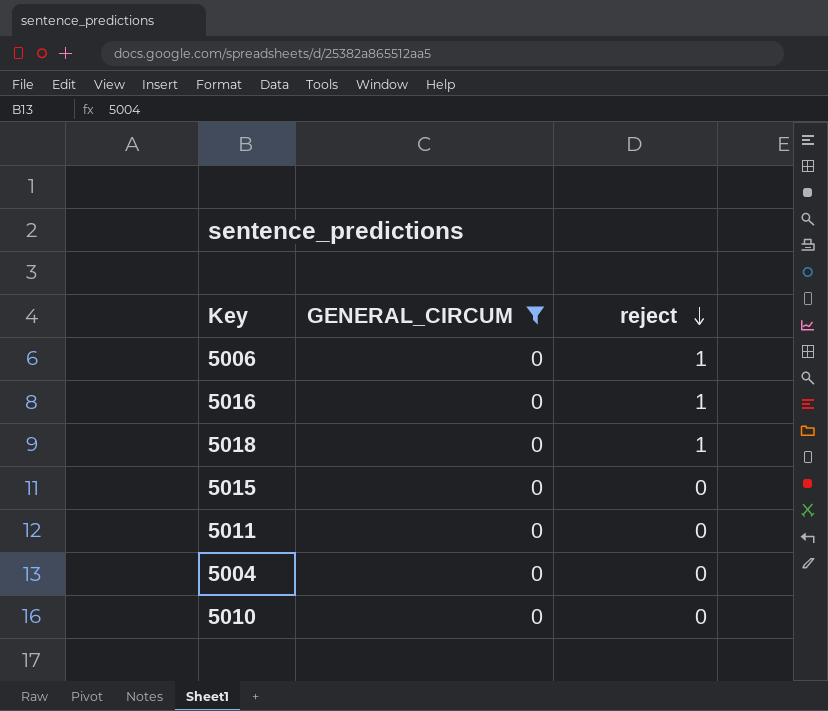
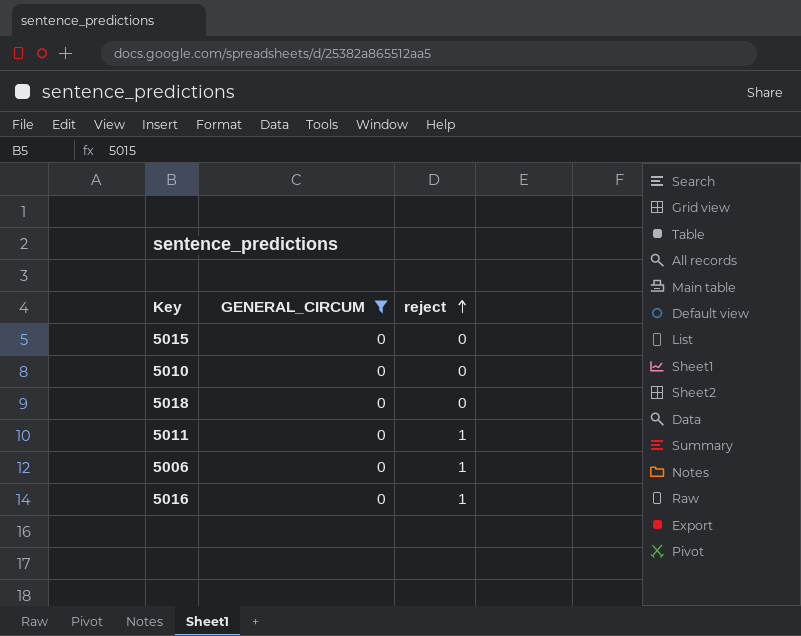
row order: reject descending -> reject ascending
row 5004: 0 | 0 -> none
5018 | reject: 1 -> 0
5011 | reject: 0 -> 1

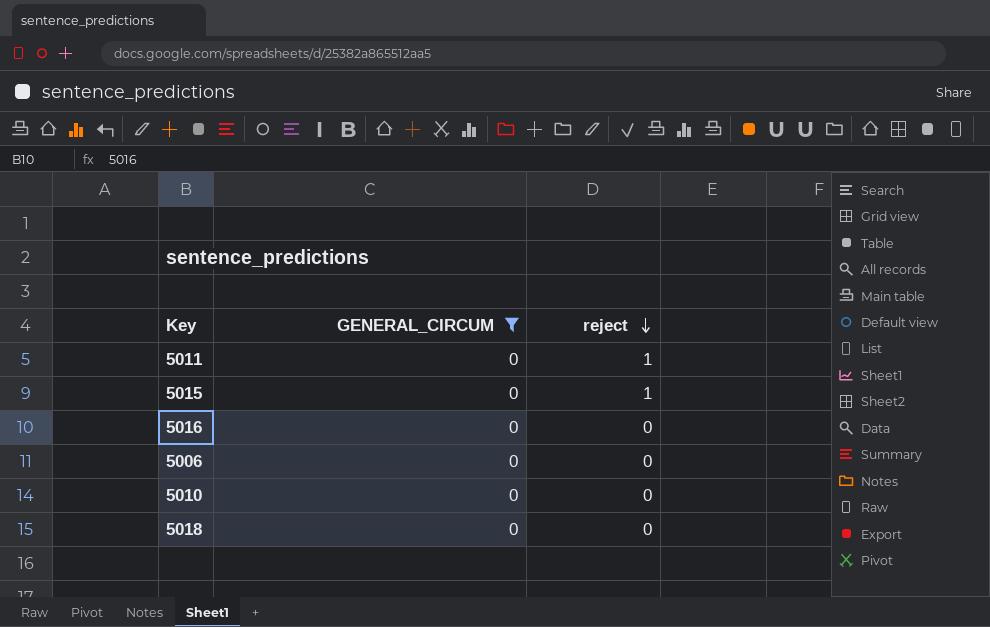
row order: reject ascending -> reject descending
5015 | reject: 0 -> 1
5016 | reject: 1 -> 0
5006 | reject: 1 -> 0

